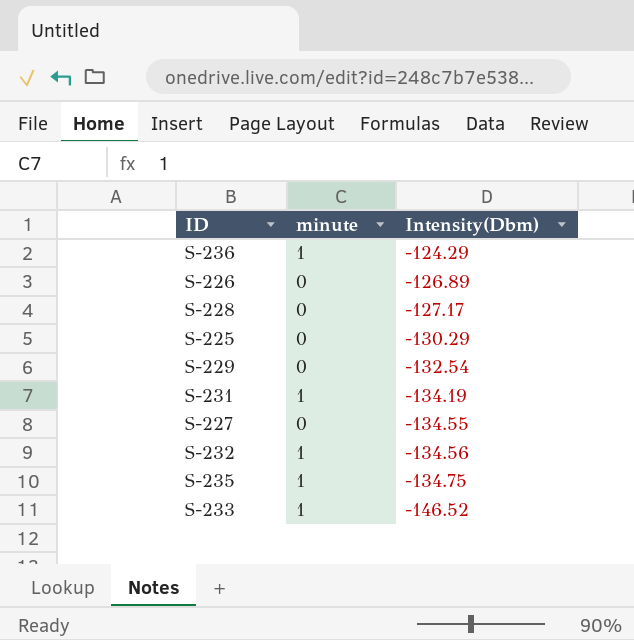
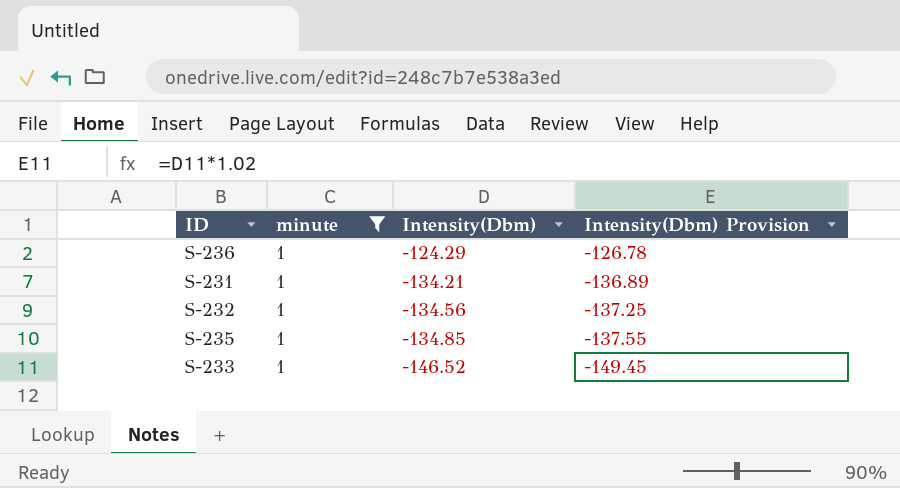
filter: none -> minute = 1
column Intensity(Dbm) Provision | formula: none -> [Intensity(Dbm)] * 1.02
S-231 | Intensity(Dbm): -134.19 -> -134.21
S-235 | Intensity(Dbm): -134.75 -> -134.85

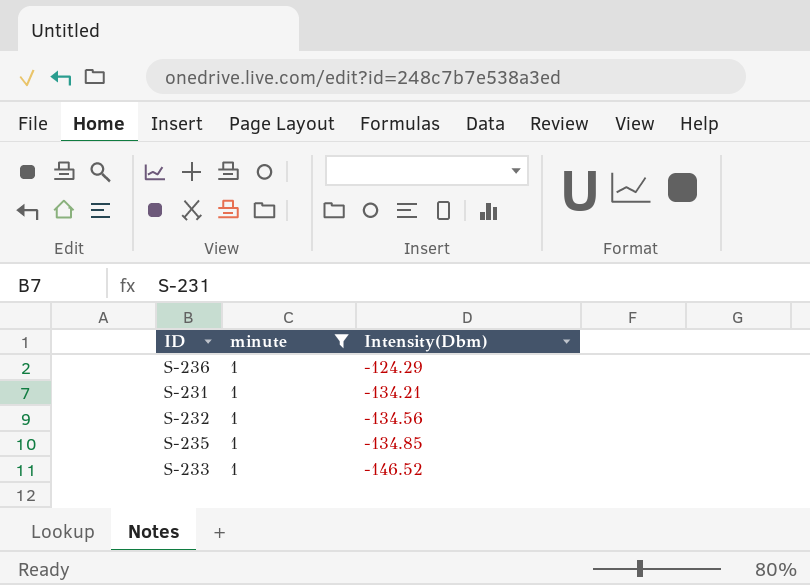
column Intensity(Dbm) Provision | formula: [Intensity(Dbm)] * 1.02 -> none

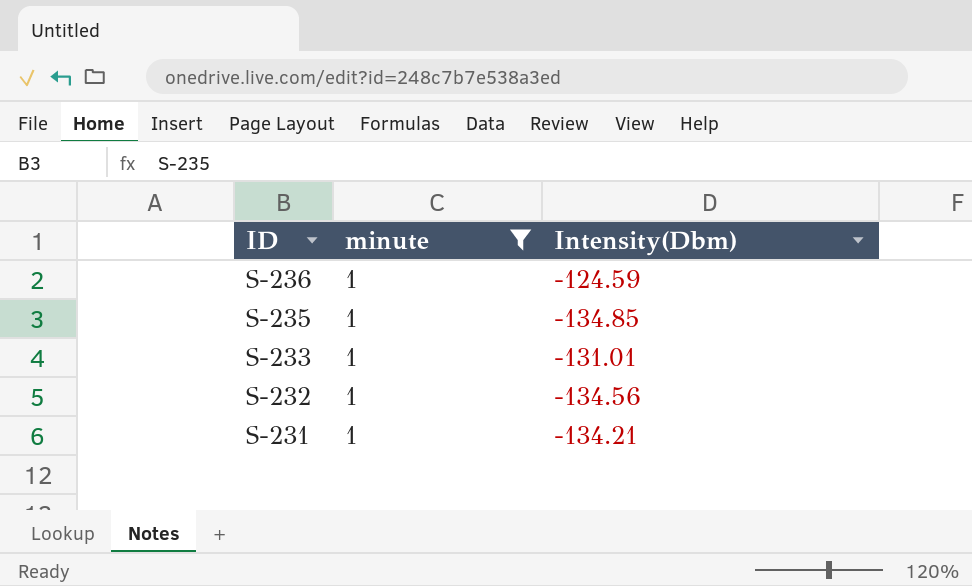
row order: Intensity(Dbm) descending -> ID descending
S-236 | Intensity(Dbm): -124.29 -> -124.59
S-233 | Intensity(Dbm): -146.52 -> -131.01

